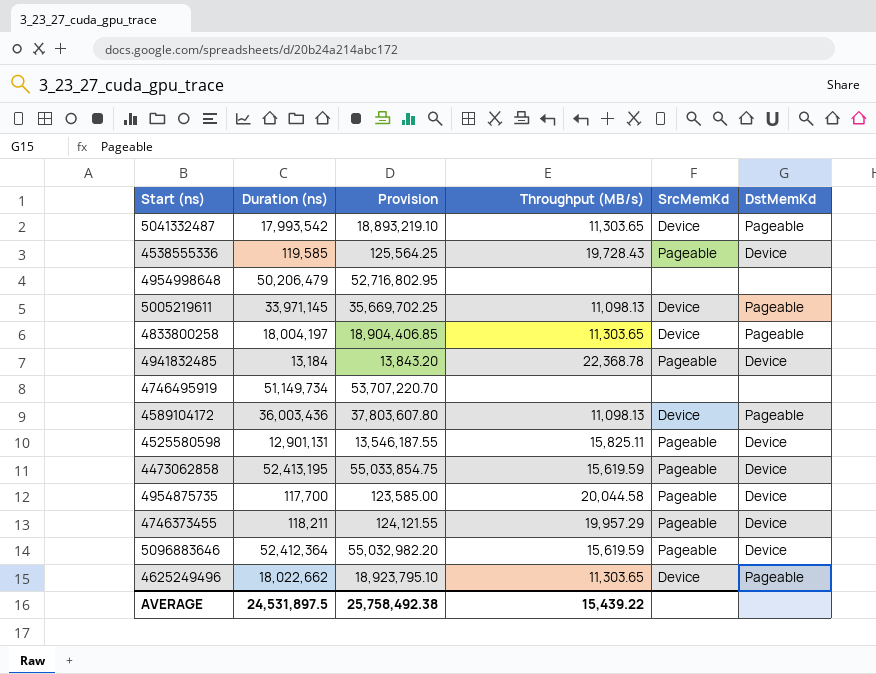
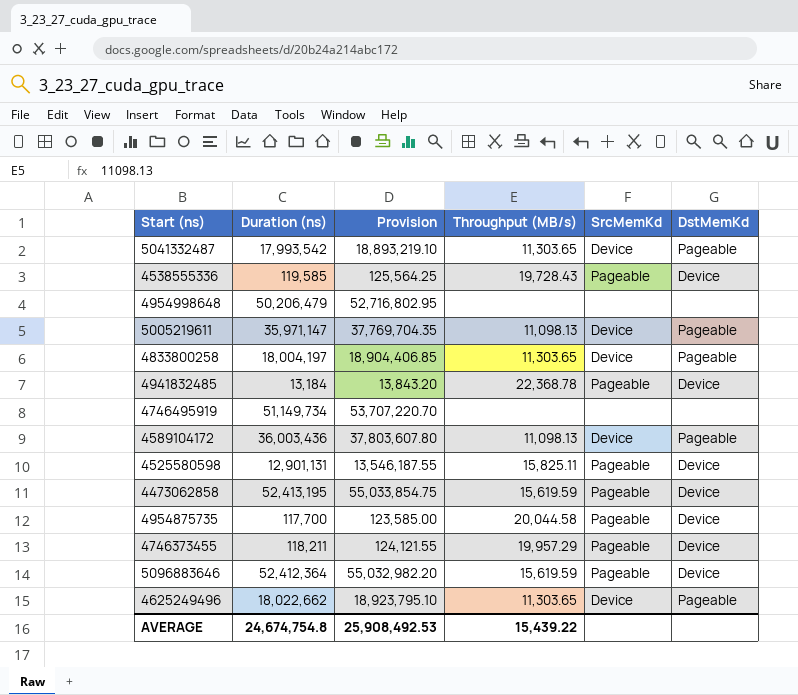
5005219611 | Duration (ns): 33,971,145 -> 35,971,147
5005219611 | Provision: 35,669,702.25 -> 37,769,704.35
AVERAGE | Duration (ns): 24,531,897.5 -> 24,674,754.8
AVERAGE | Provision: 25,758,492.38 -> 25,908,492.53

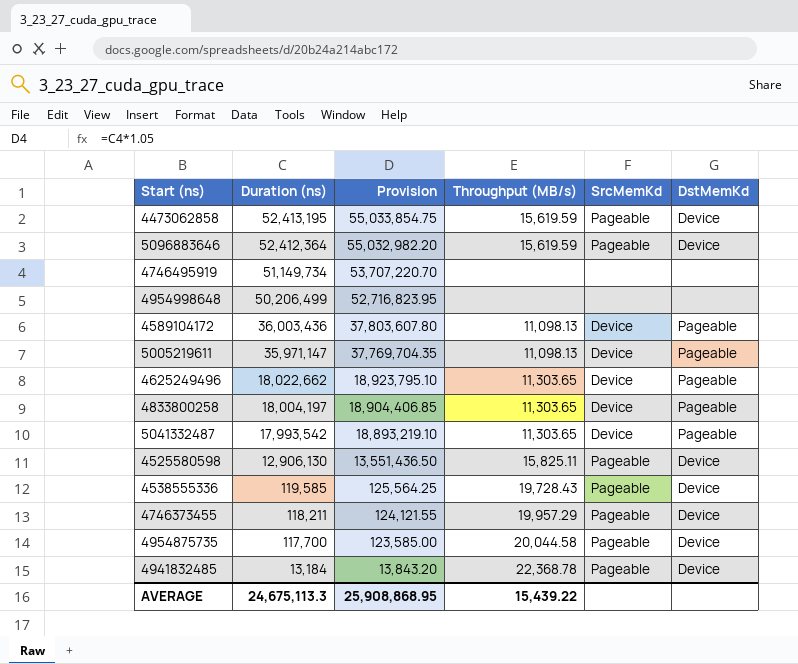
row order: none -> Duration (ns) descending
4954998648 | Duration (ns): 50,206,479 -> 50,206,499
4954998648 | Provision: 52,716,802.95 -> 52,716,823.95
4525580598 | Duration (ns): 12,901,131 -> 12,906,130
4525580598 | Provision: 13,546,187.55 -> 13,551,436.50
AVERAGE | Duration (ns): 24,674,754.8 -> 24,675,113.3
AVERAGE | Provision: 25,908,492.53 -> 25,908,868.95

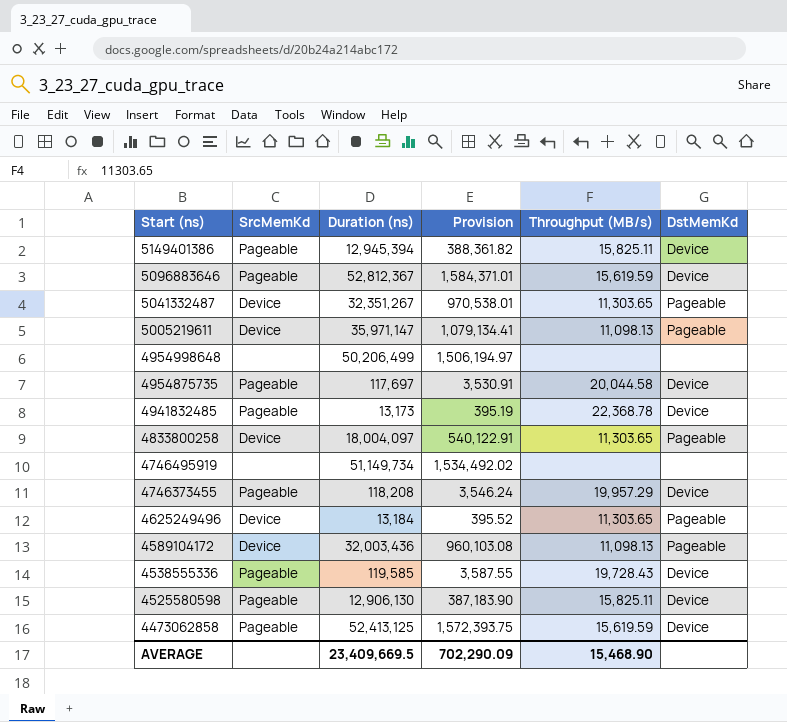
row order: Duration (ns) descending -> Start (ns) descending
column SrcMemKd | position: 5 -> 2
column Provision | formula: [Duration (ns)] * 1.05 -> [Duration (ns)] * 0.03
row 5149401386: none -> Pageable | 12,945,394 | 388,361.82 | 15,825.11 | Device
5096883646 | Duration (ns): 52,412,364 -> 52,812,367
5041332487 | Duration (ns): 17,993,542 -> 32,351,267
4954875735 | Duration (ns): 117,700 -> 117,697
4941832485 | Duration (ns): 13,184 -> 13,173
4833800258 | Duration (ns): 18,004,197 -> 18,004,097
4746373455 | Duration (ns): 118,211 -> 118,208
4625249496 | Duration (ns): 18,022,662 -> 13,184
4589104172 | Duration (ns): 36,003,436 -> 32,003,436
4473062858 | Duration (ns): 52,413,195 -> 52,413,125
AVERAGE | Duration (ns): 24,675,113.3 -> 23,409,669.5
AVERAGE | Provision: 25,908,868.95 -> 702,290.09
AVERAGE | Throughput (MB/s): 15,439.22 -> 15,468.90

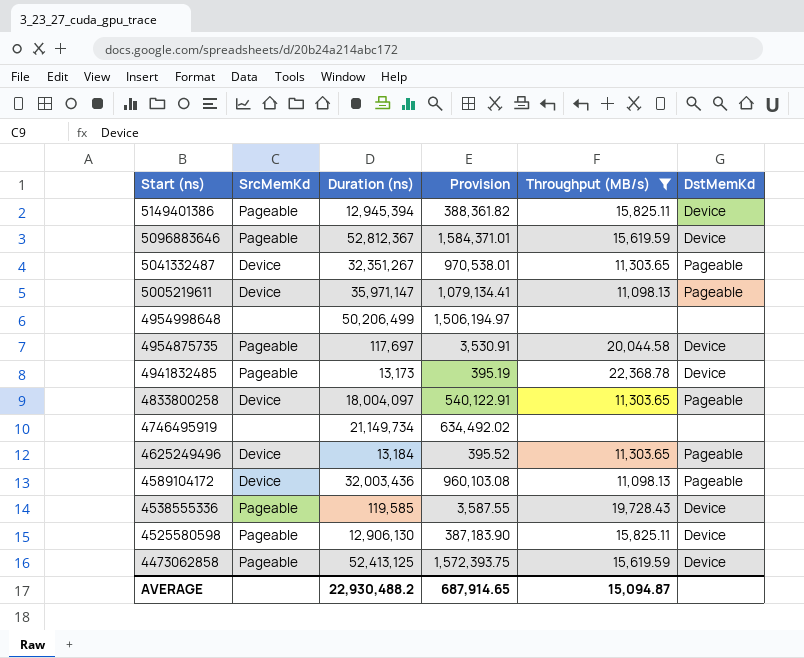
filter: none -> Throughput (MB/s) != 19,957.29
4746495919 | Duration (ns): 51,149,734 -> 21,149,734
4746495919 | Provision: 1,534,492.02 -> 634,492.02
AVERAGE | Duration (ns): 23,409,669.5 -> 22,930,488.2
AVERAGE | Provision: 702,290.09 -> 687,914.65
AVERAGE | Throughput (MB/s): 15,468.90 -> 15,094.87

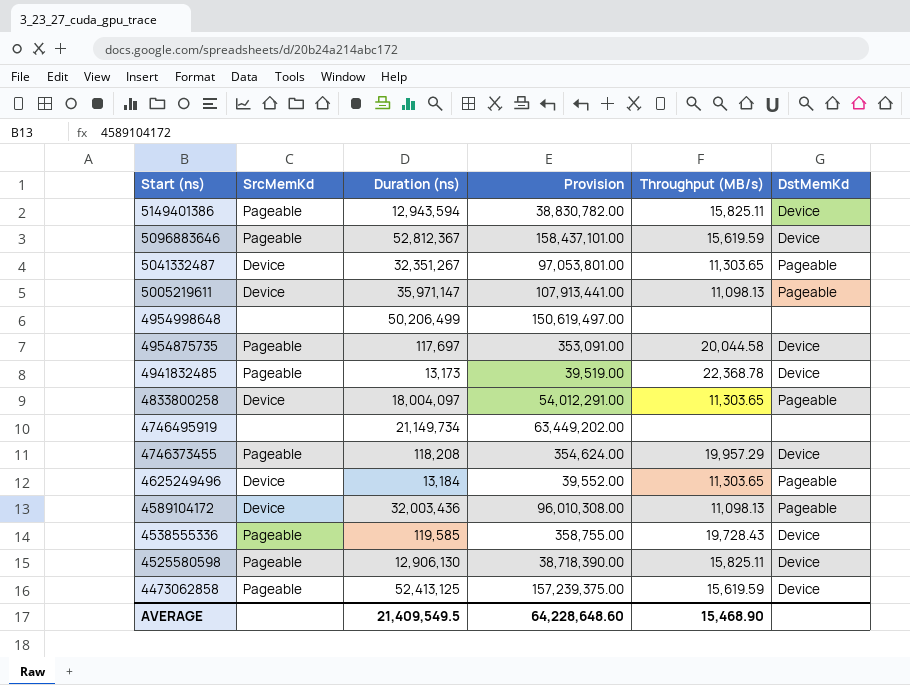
filter: Throughput (MB/s) != 19,957.29 -> none
column Provision | formula: [Duration (ns)] * 0.03 -> [Duration (ns)] * 3
5149401386 | Duration (ns): 12,945,394 -> 12,943,594
AVERAGE | Duration (ns): 22,930,488.2 -> 21,409,549.5
AVERAGE | Provision: 687,914.65 -> 64,228,648.60
AVERAGE | Throughput (MB/s): 15,094.87 -> 15,468.90

